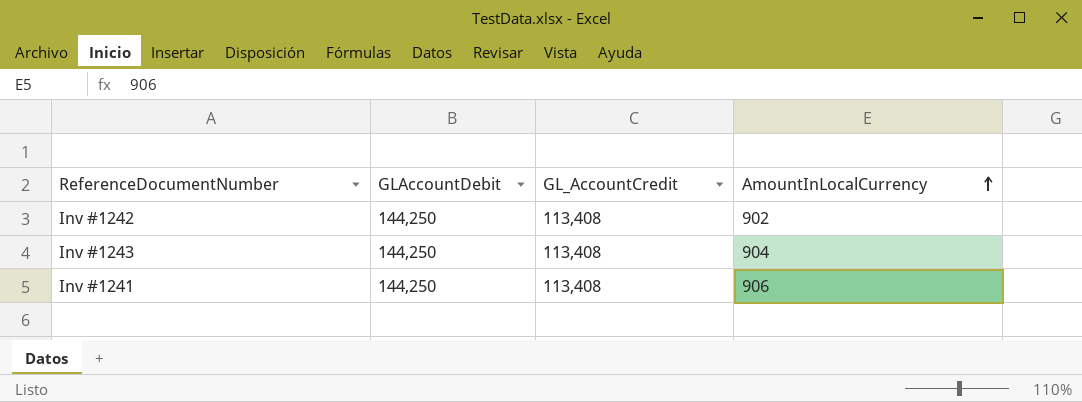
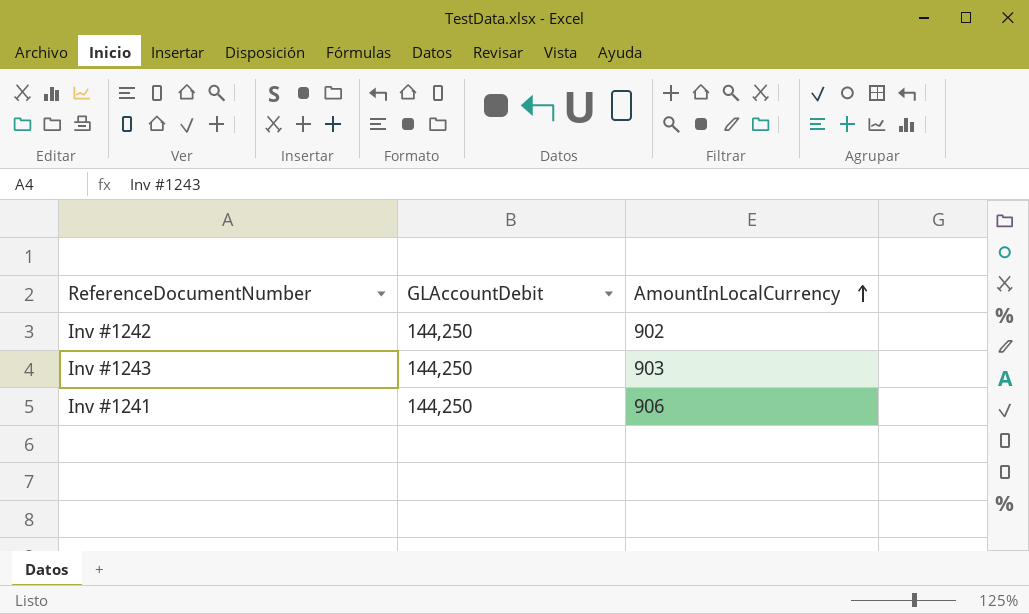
column GL_AccountCredit | position: 3 -> none
Inv #1243 | AmountInLocalCurrency: 904 -> 903

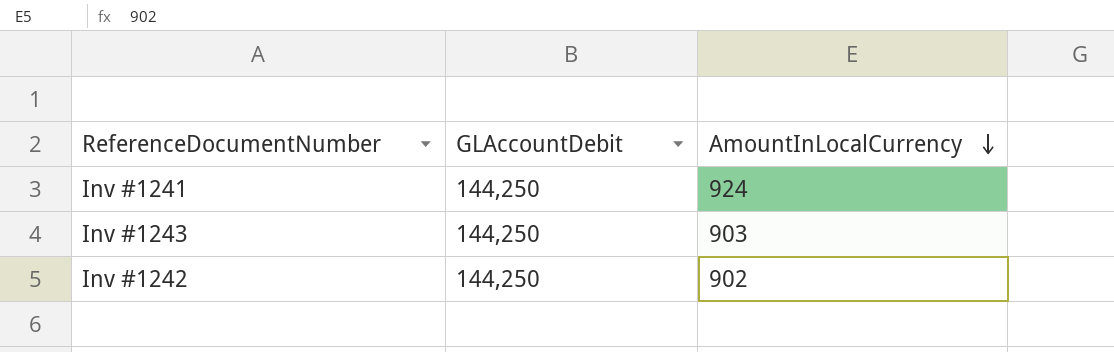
row order: AmountInLocalCurrency ascending -> AmountInLocalCurrency descending
Inv #1241 | AmountInLocalCurrency: 906 -> 924

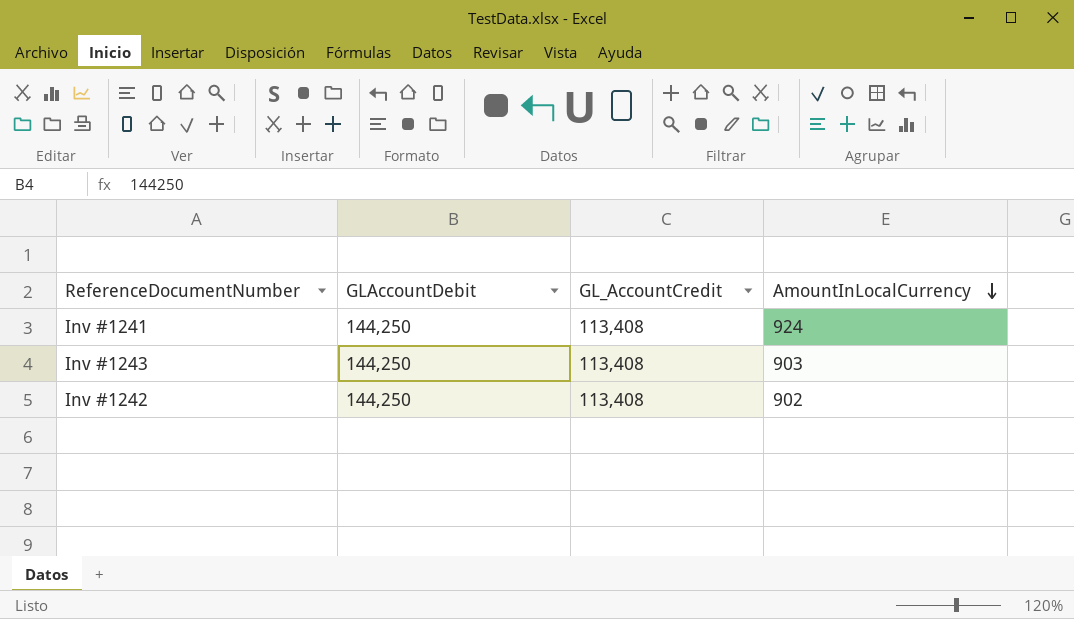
column GL_AccountCredit | position: none -> 3

